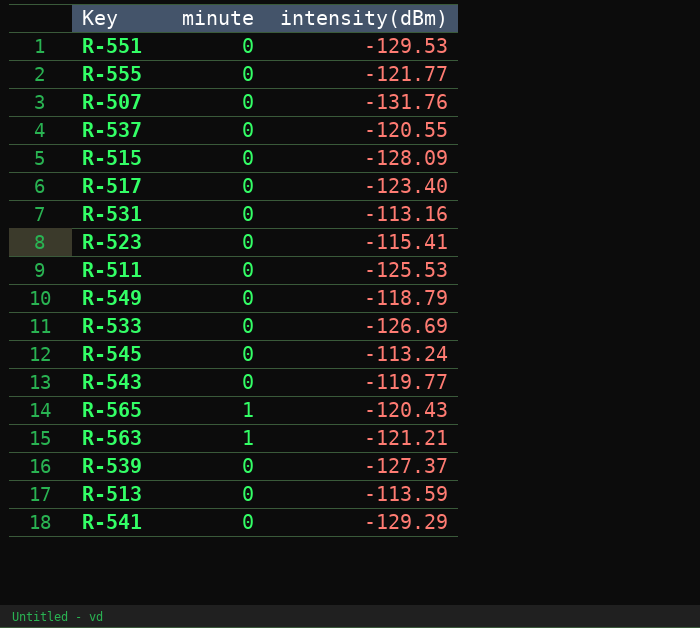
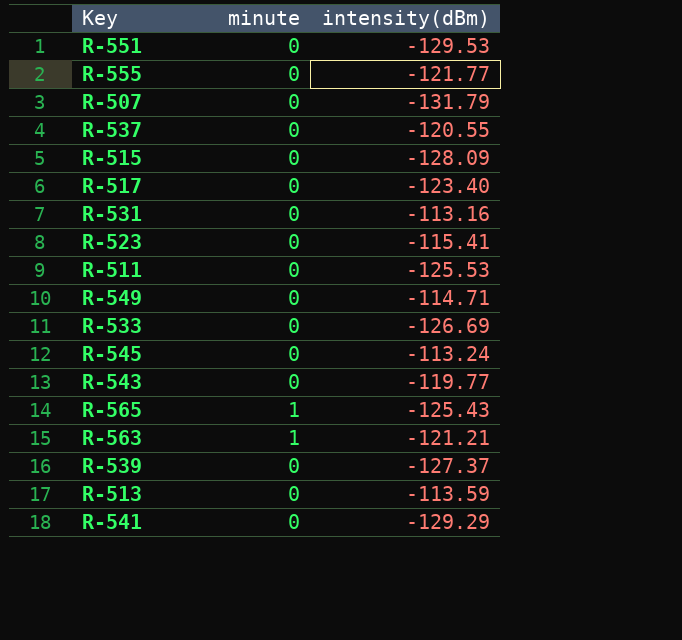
R-507 | intensity(dBm): -131.76 -> -131.79
R-549 | intensity(dBm): -118.79 -> -114.71
R-565 | intensity(dBm): -120.43 -> -125.43

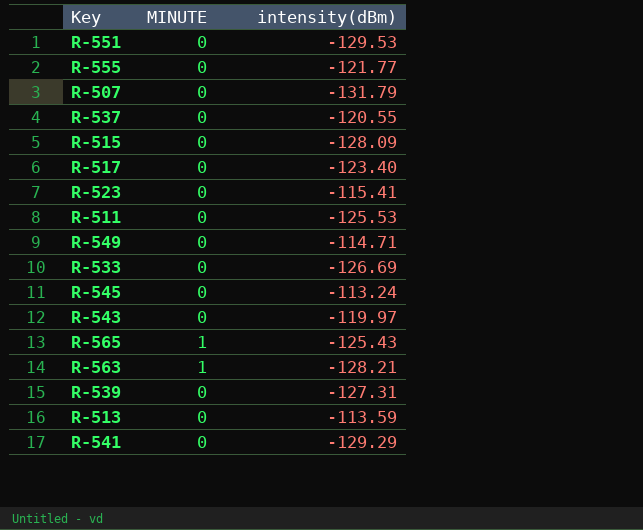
column name: minute -> MINUTE
row R-531: 0 | -113.16 -> none
R-543 | intensity(dBm): -119.77 -> -119.97
R-563 | intensity(dBm): -121.21 -> -128.21
R-539 | intensity(dBm): -127.37 -> -127.31

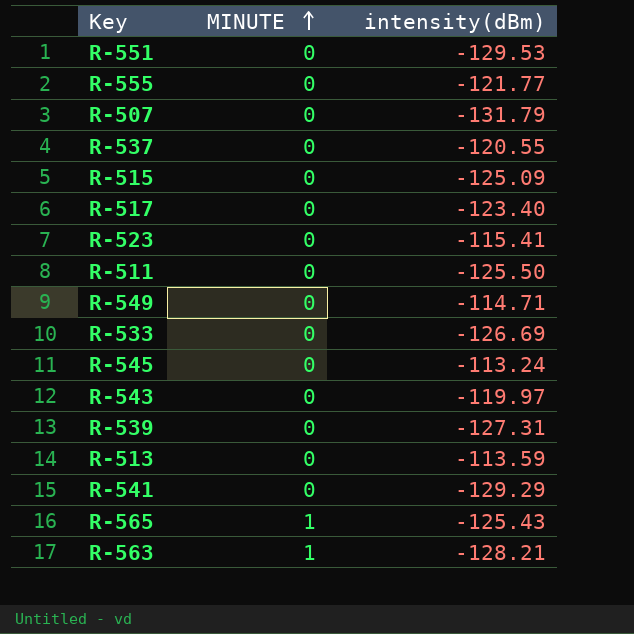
row order: none -> MINUTE ascending
R-515 | intensity(dBm): -128.09 -> -125.09
R-511 | intensity(dBm): -125.53 -> -125.50

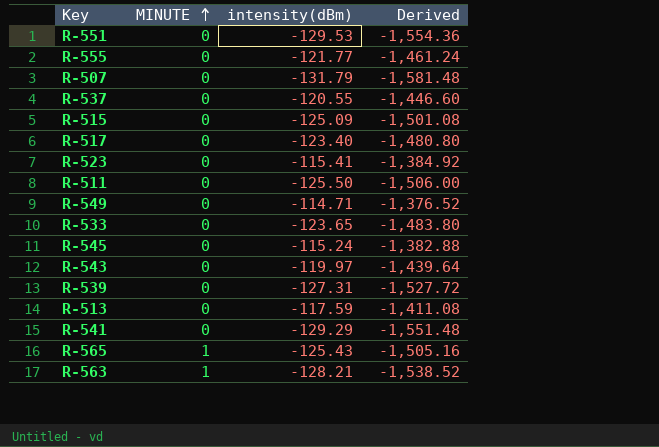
column Derived | formula: none -> [intensity(dBm)] * 12
R-533 | intensity(dBm): -126.69 -> -123.65
R-545 | intensity(dBm): -113.24 -> -115.24
R-513 | intensity(dBm): -113.59 -> -117.59

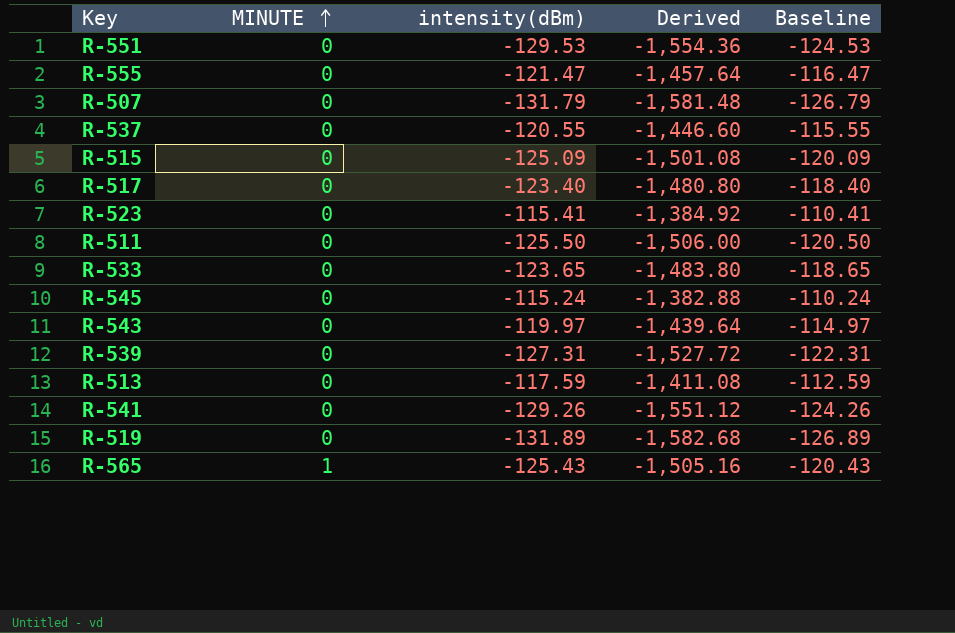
column Baseline | formula: none -> [intensity(dBm)] + 5
row R-549: 0 | -114.71 | -1,376.52 -> none
row R-563: 1 | -128.21 | -1,538.52 -> none
R-555 | intensity(dBm): -121.77 -> -121.47
R-555 | Derived: -1,461.24 -> -1,457.64
R-541 | intensity(dBm): -129.29 -> -129.26
R-541 | Derived: -1,551.48 -> -1,551.12
row R-519: none -> 0 | -131.89 | -1,582.68 | -126.89

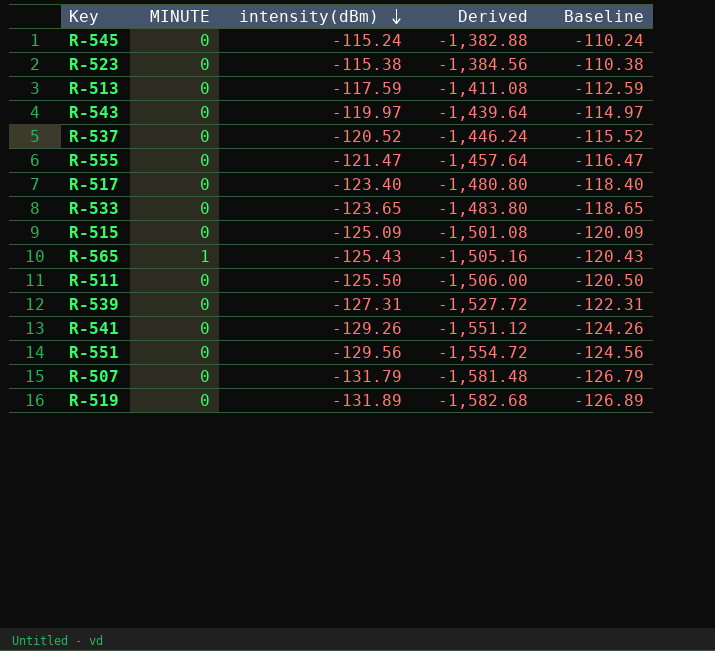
row order: MINUTE ascending -> intensity(dBm) descending
R-523 | intensity(dBm): -115.41 -> -115.38
R-523 | Derived: -1,384.92 -> -1,384.56
R-523 | Baseline: -110.41 -> -110.38
R-537 | intensity(dBm): -120.55 -> -120.52
R-537 | Derived: -1,446.60 -> -1,446.24
R-537 | Baseline: -115.55 -> -115.52
R-551 | intensity(dBm): -129.53 -> -129.56
R-551 | Derived: -1,554.36 -> -1,554.72
R-551 | Baseline: -124.53 -> -124.56

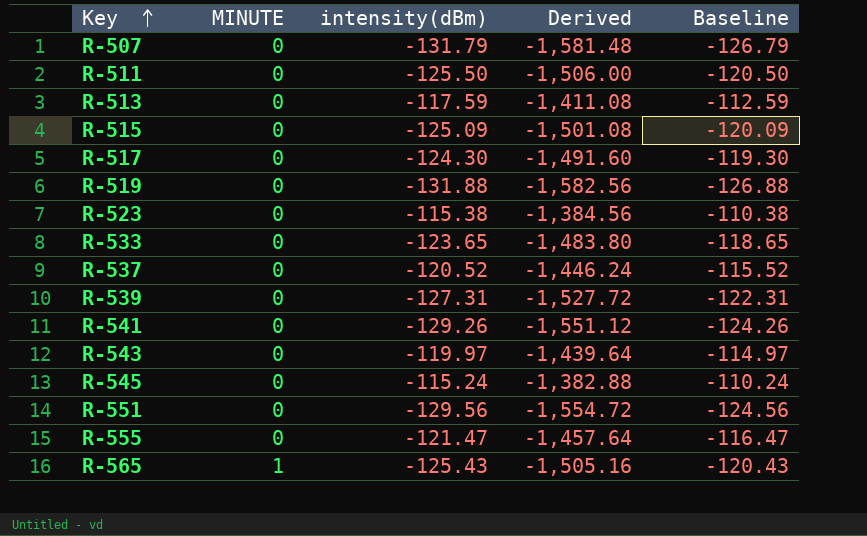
row order: intensity(dBm) descending -> Key ascending
R-517 | intensity(dBm): -123.40 -> -124.30
R-517 | Derived: -1,480.80 -> -1,491.60
R-517 | Baseline: -118.40 -> -119.30
R-519 | intensity(dBm): -131.89 -> -131.88
R-519 | Derived: -1,582.68 -> -1,582.56
R-519 | Baseline: -126.89 -> -126.88

